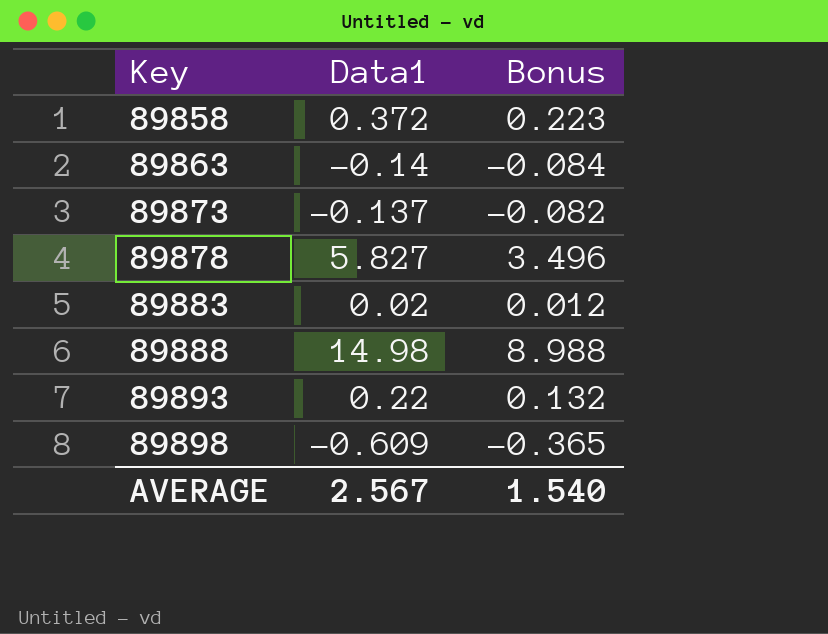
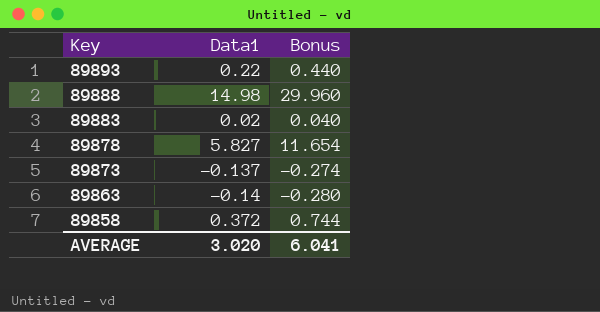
row order: Key ascending -> Key descending
column Bonus | formula: [Data1] * 0.6 -> [Data1] * 2
row 89898: -0.609 | -0.365 -> none
AVERAGE | Data1: 2.567 -> 3.020
AVERAGE | Bonus: 1.540 -> 6.041

